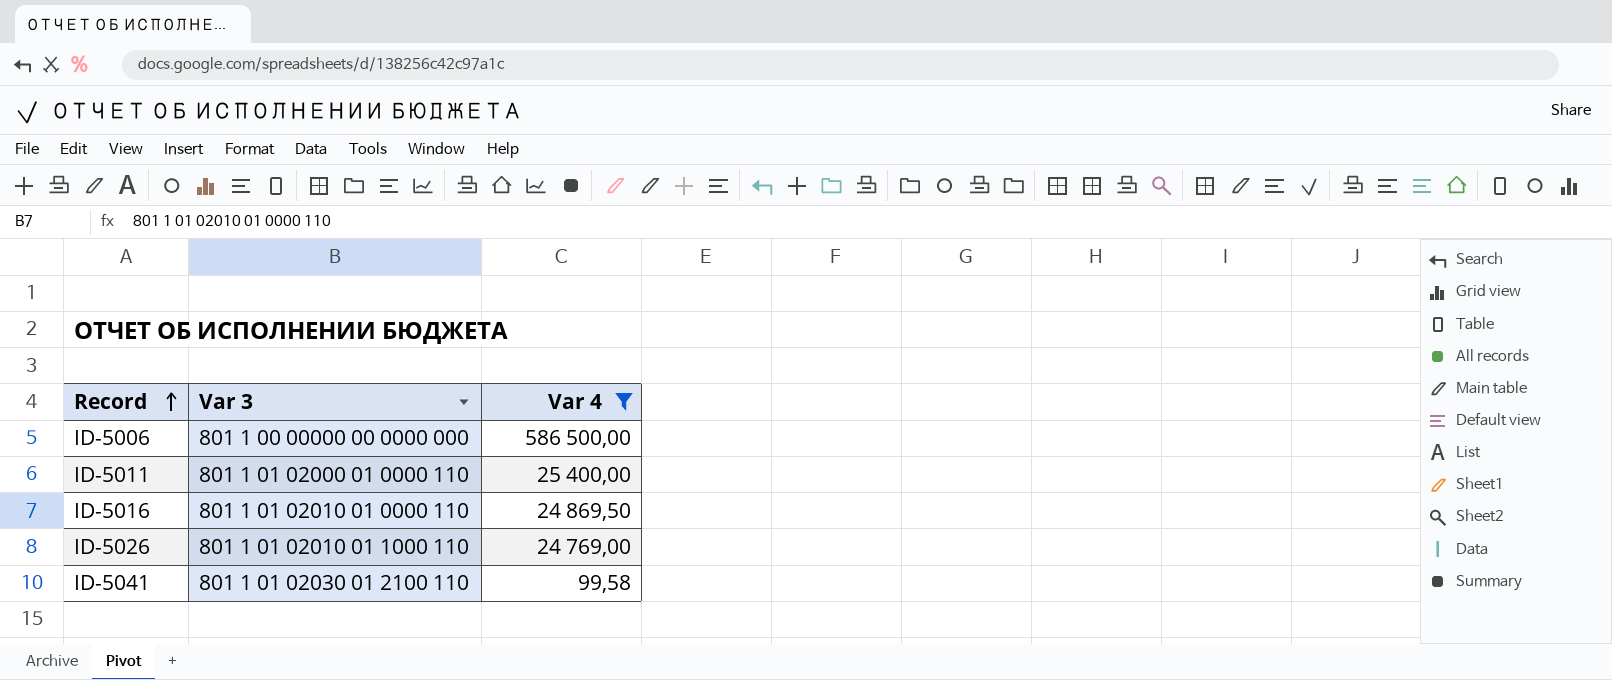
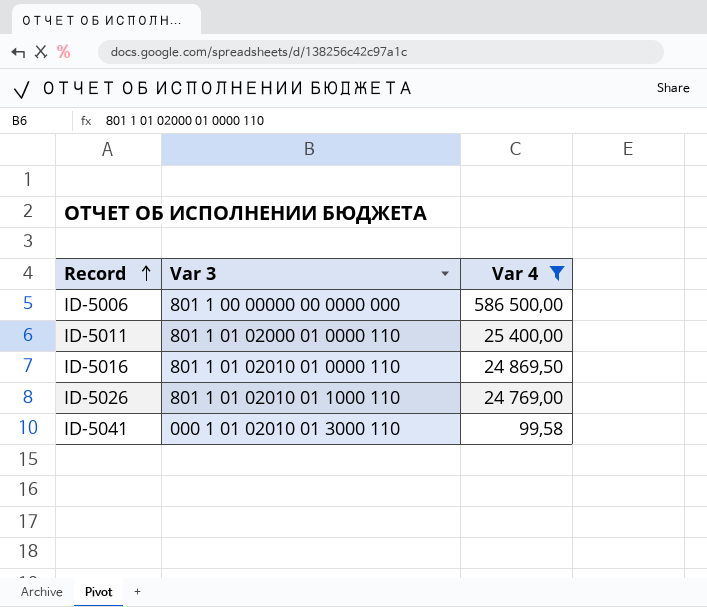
ID-5041 | Var 3: 801 1 01 02030 01 2100 110 -> 000 1 01 02010 01 3000 110

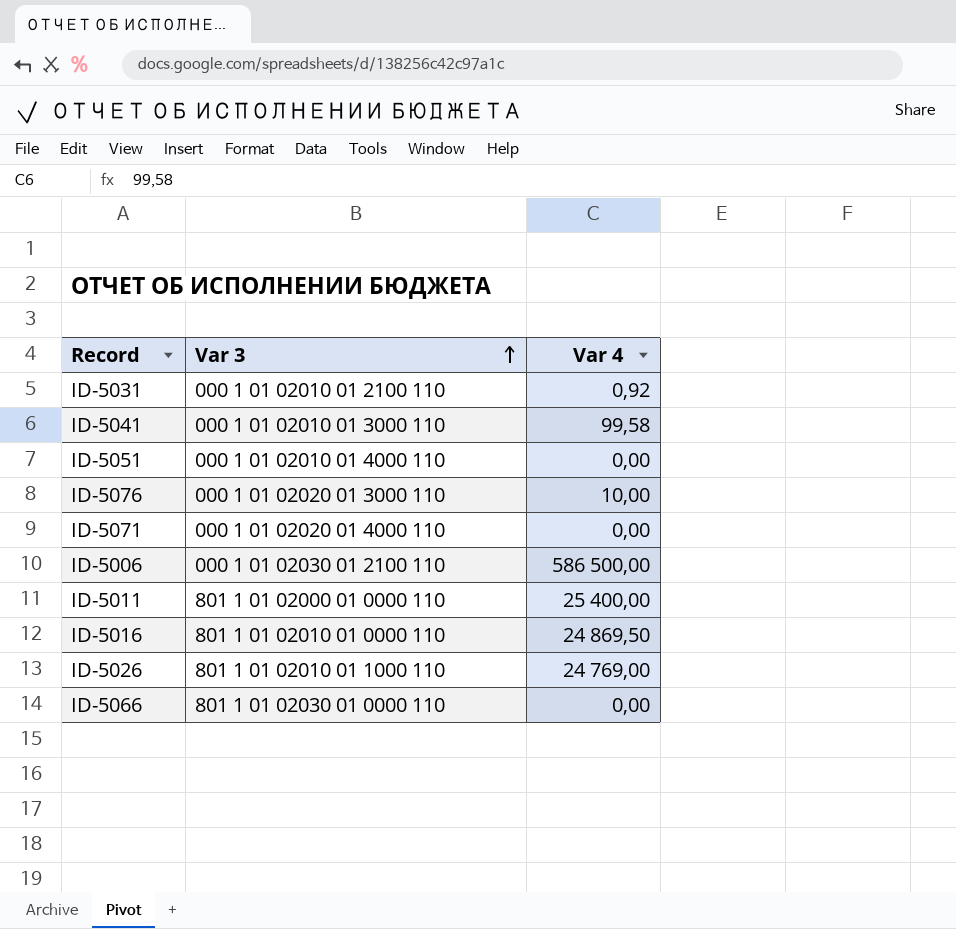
filter: Var 4 >= 99,58 -> none
row order: Record ascending -> Var 3 ascending
ID-5006 | Var 3: 801 1 00 00000 00 0000 000 -> 000 1 01 02030 01 2100 110

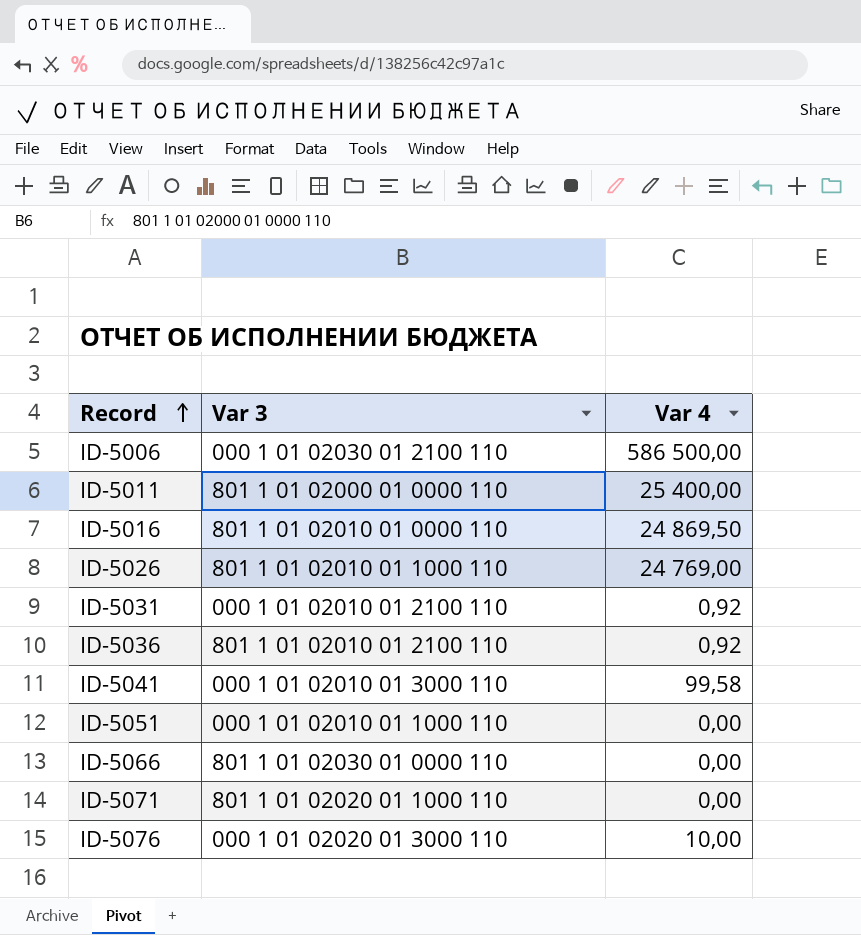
row order: Var 3 ascending -> Record ascending
row ID-5036: none -> 801 1 01 02010 01 2100 110 | 0,92
ID-5051 | Var 3: 000 1 01 02010 01 4000 110 -> 000 1 01 02010 01 1000 110
ID-5071 | Var 3: 000 1 01 02020 01 4000 110 -> 801 1 01 02020 01 1000 110

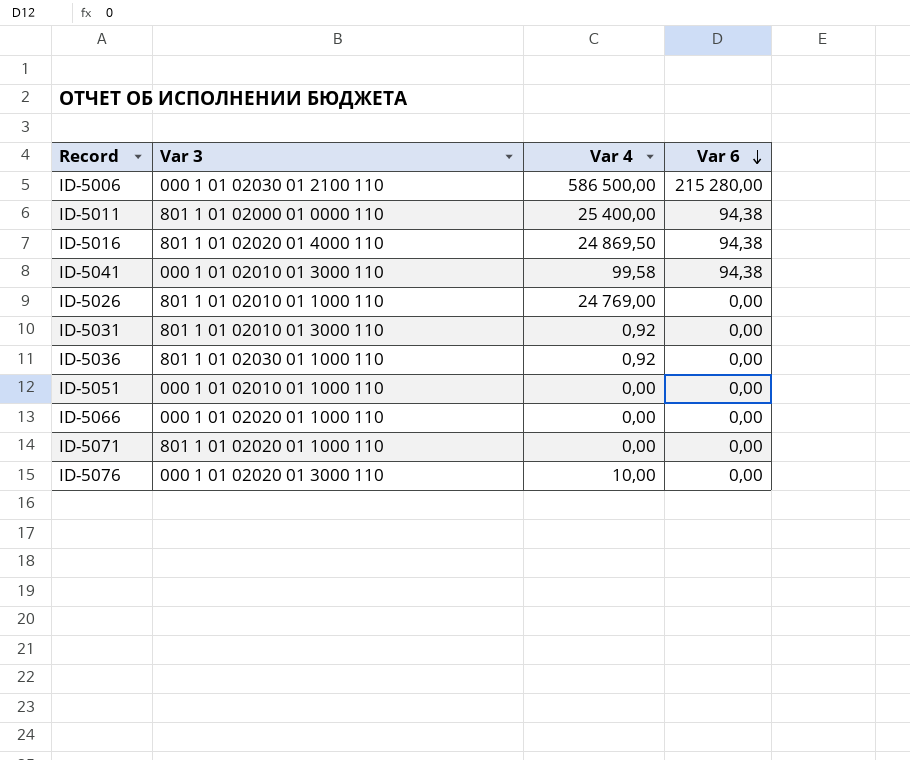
row order: Record ascending -> Var 6 descending
column Var 6 | position: none -> 4
ID-5016 | Var 3: 801 1 01 02010 01 0000 110 -> 801 1 01 02020 01 4000 110
ID-5031 | Var 3: 000 1 01 02010 01 2100 110 -> 801 1 01 02010 01 3000 110
ID-5036 | Var 3: 801 1 01 02010 01 2100 110 -> 801 1 01 02030 01 1000 110
ID-5066 | Var 3: 801 1 01 02030 01 0000 110 -> 000 1 01 02020 01 1000 110

